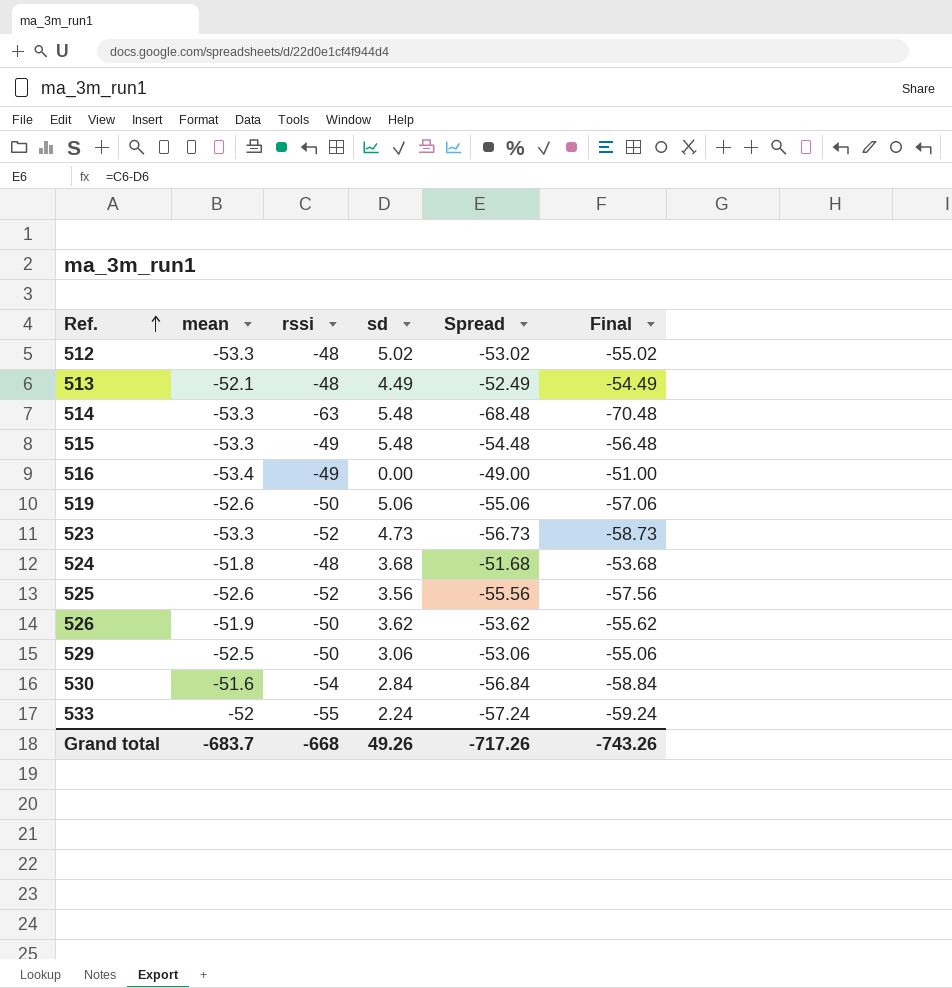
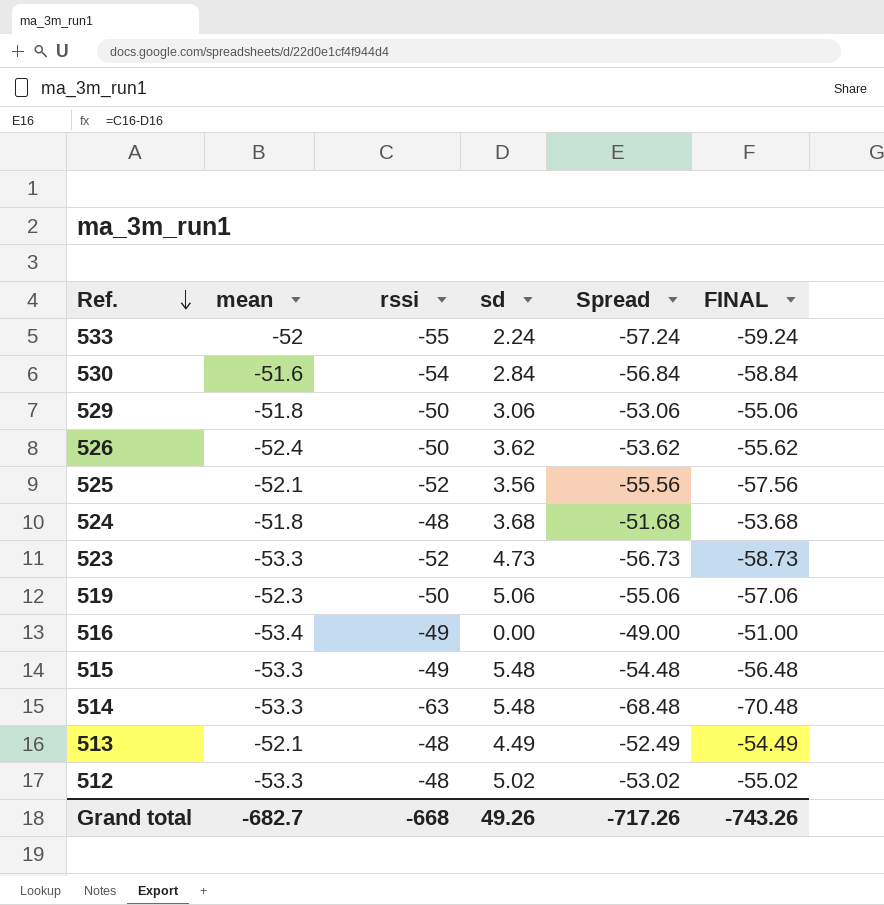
row order: Ref. ascending -> Ref. descending
column name: Final -> FINAL
529 | mean: -52.5 -> -51.8
526 | mean: -51.9 -> -52.4
525 | mean: -52.6 -> -52.1
519 | mean: -52.6 -> -52.3
Grand total | mean: -683.7 -> -682.7

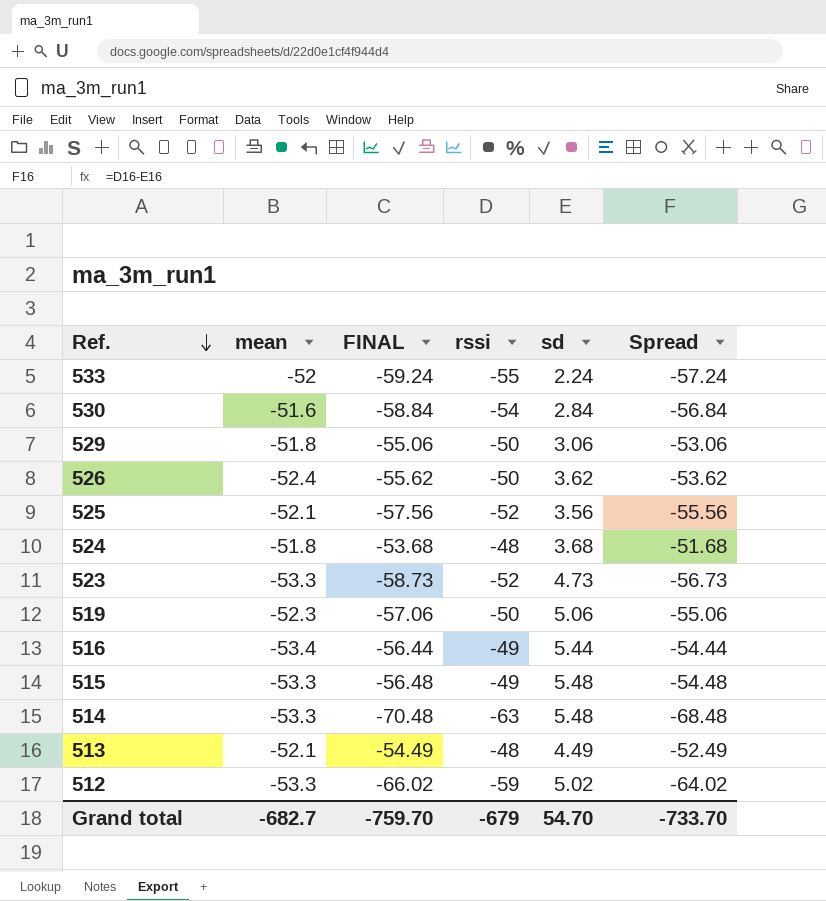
column FINAL | position: 6 -> 3
516 | FINAL: -51.00 -> -56.44
516 | sd: 0.00 -> 5.44
516 | Spread: -49.00 -> -54.44
512 | FINAL: -55.02 -> -66.02
512 | rssi: -48 -> -59
512 | Spread: -53.02 -> -64.02
Grand total | FINAL: -743.26 -> -759.70
Grand total | rssi: -668 -> -679
Grand total | sd: 49.26 -> 54.70
Grand total | Spread: -717.26 -> -733.70

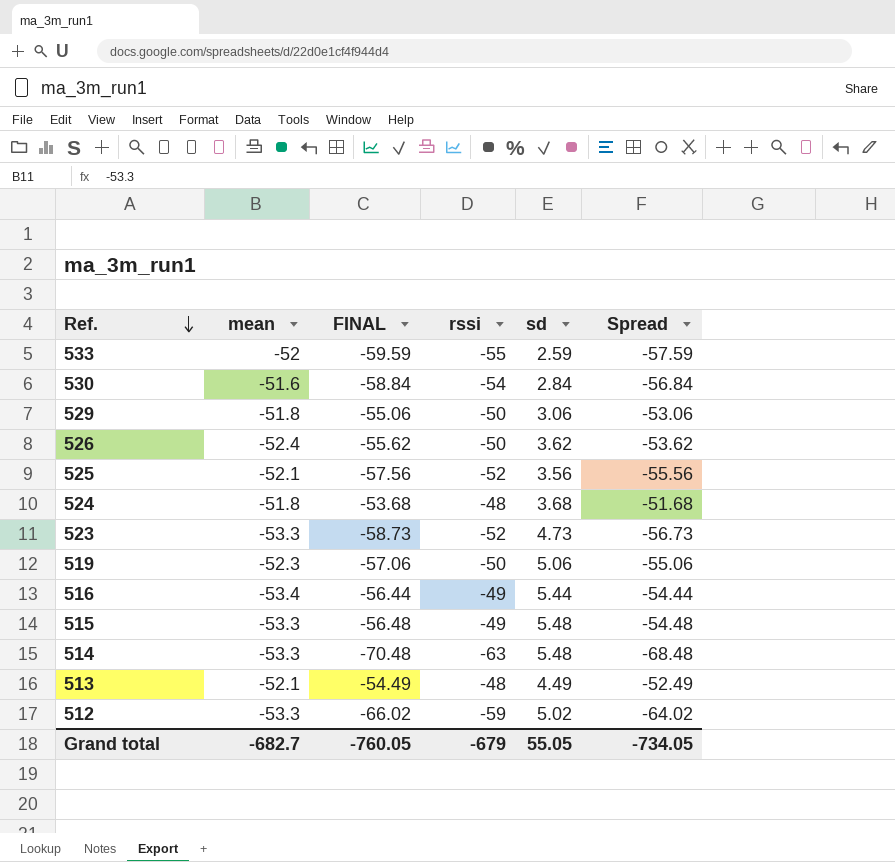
533 | FINAL: -59.24 -> -59.59
533 | sd: 2.24 -> 2.59
533 | Spread: -57.24 -> -57.59
Grand total | FINAL: -759.70 -> -760.05
Grand total | sd: 54.70 -> 55.05
Grand total | Spread: -733.70 -> -734.05

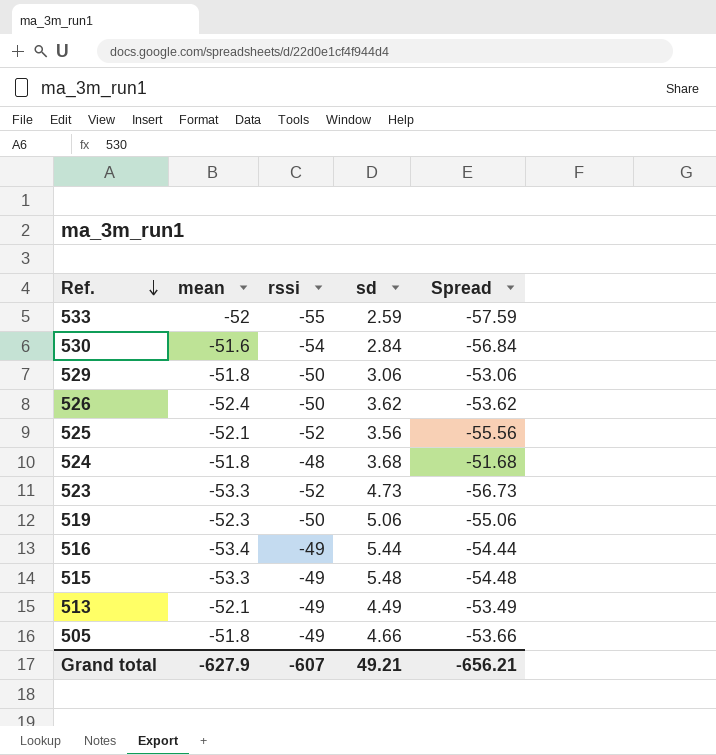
column FINAL | formula: [Spread] - 2 -> none
row 514: -53.3 | -70.48 | -63 | 5.48 | -68.48 -> none
row 512: -53.3 | -66.02 | -59 | 5.02 | -64.02 -> none
513 | rssi: -48 -> -49
513 | Spread: -52.49 -> -53.49
row 505: none -> -51.8 | -49 | 4.66 | -53.66
Grand total | mean: -682.7 -> -627.9
Grand total | rssi: -679 -> -607
Grand total | sd: 55.05 -> 49.21
Grand total | Spread: -734.05 -> -656.21

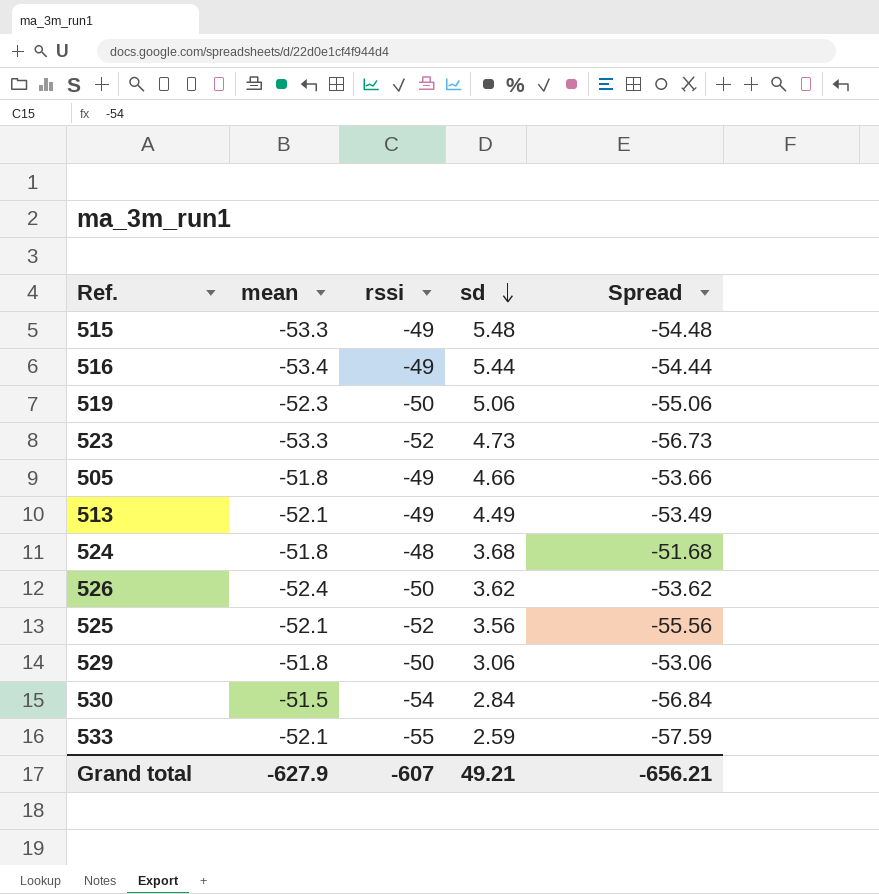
row order: Ref. descending -> sd descending
530 | mean: -51.6 -> -51.5
533 | mean: -52 -> -52.1

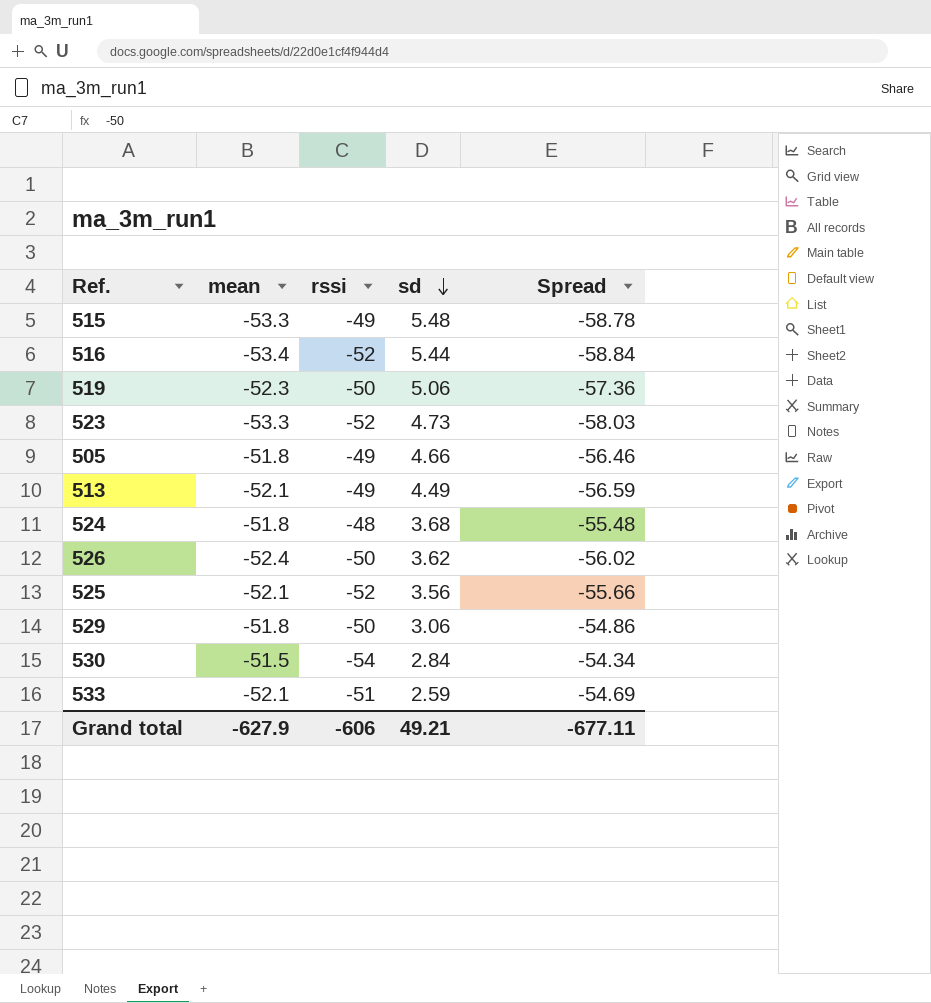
column Spread | formula: [rssi] - [sd] -> [mean] - [sd]
516 | rssi: -49 -> -52
533 | rssi: -55 -> -51
Grand total | rssi: -607 -> -606
Grand total | Spread: -656.21 -> -677.11

